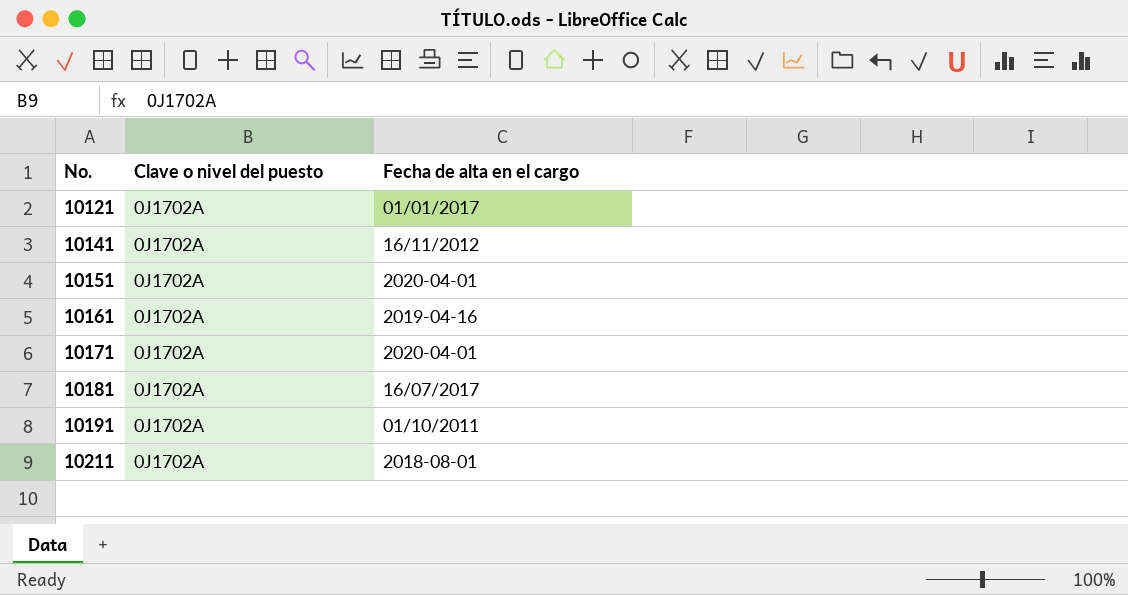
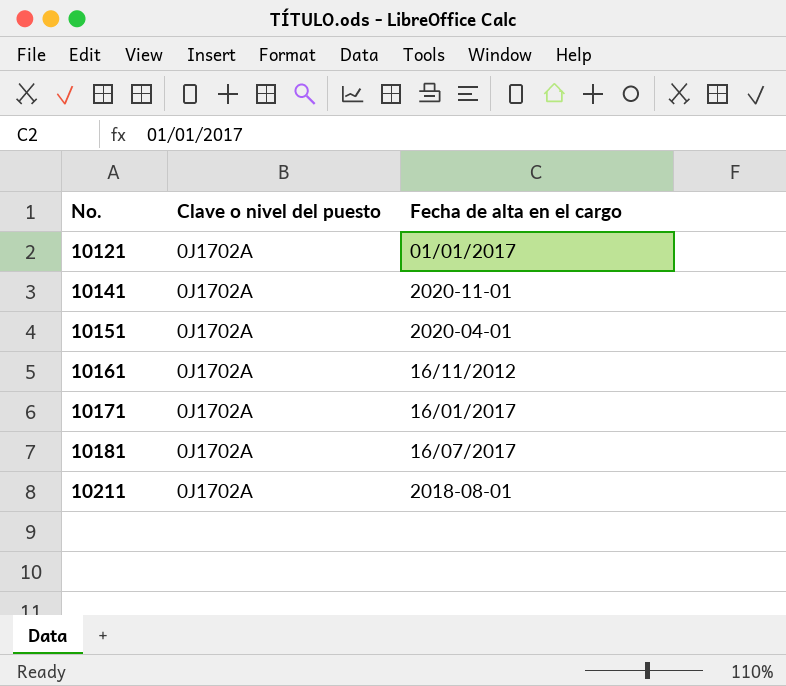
row 10191: 0J1702A | 01/10/2011 -> none
10141 | Fecha de alta en el cargo: 16/11/2012 -> 2020-11-01
10161 | Fecha de alta en el cargo: 2019-04-16 -> 16/11/2012
10171 | Fecha de alta en el cargo: 2020-04-01 -> 16/01/2017

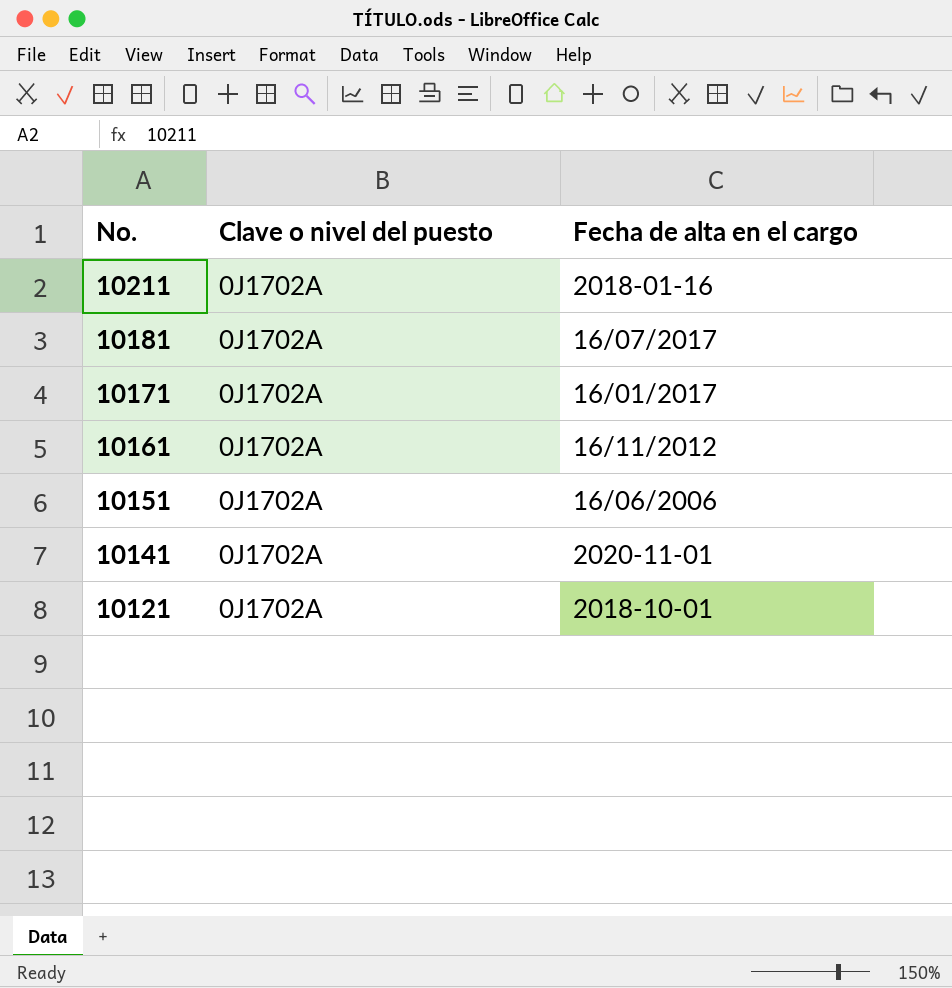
row order: No. ascending -> No. descending
10211 | Fecha de alta en el cargo: 2018-08-01 -> 2018-01-16
10151 | Fecha de alta en el cargo: 2020-04-01 -> 16/06/2006
10121 | Fecha de alta en el cargo: 01/01/2017 -> 2018-10-01

